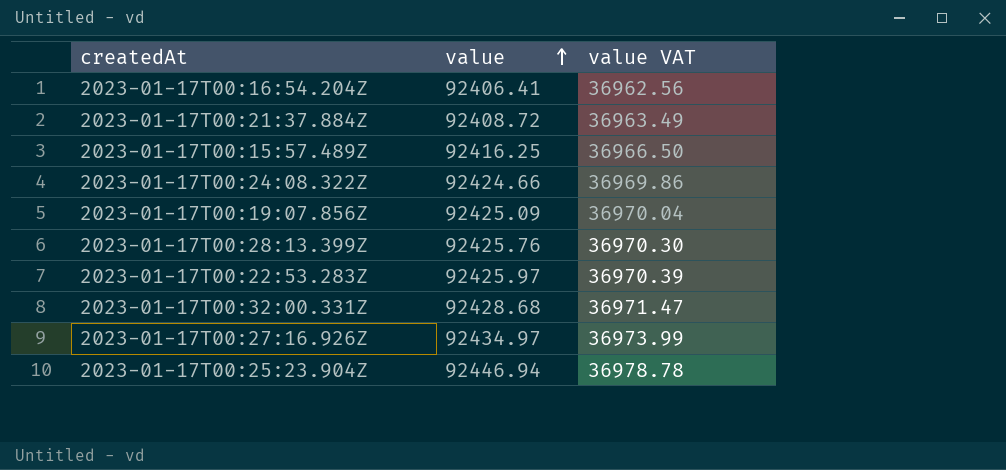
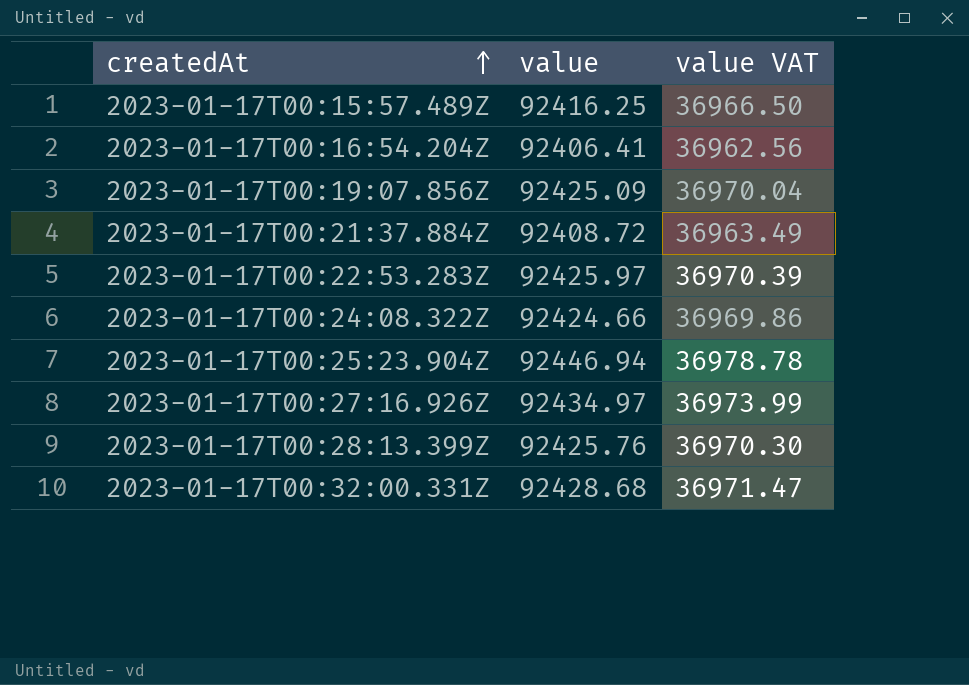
row order: value ascending -> createdAt ascending

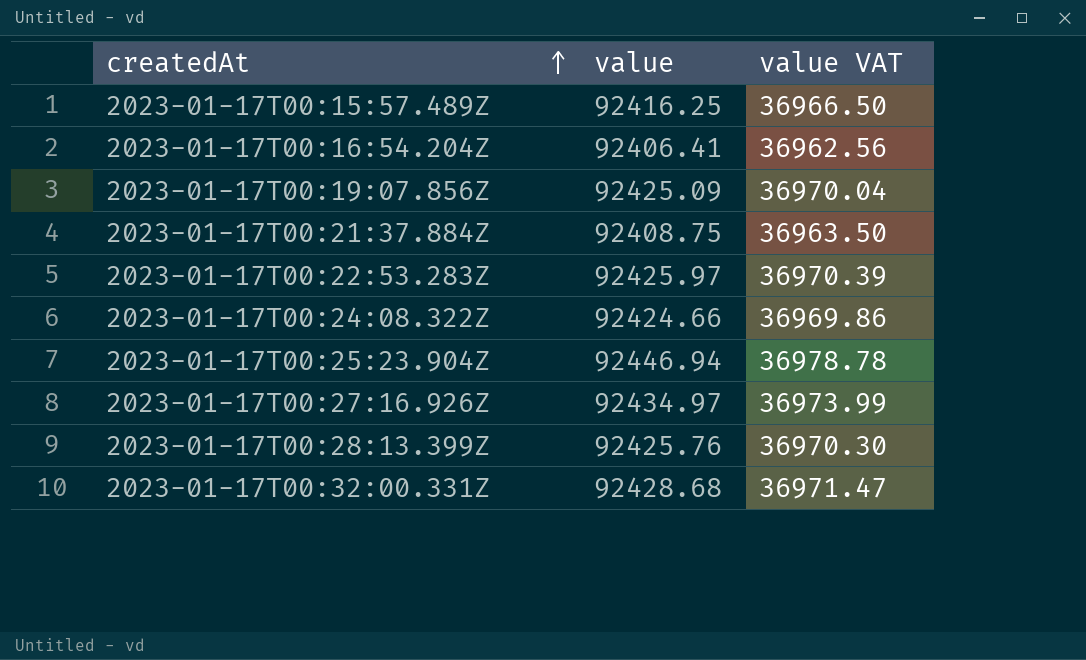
2023-01-17T00:21:37.884Z | value: 92408.72 -> 92408.75
2023-01-17T00:21:37.884Z | value VAT: 36963.49 -> 36963.50

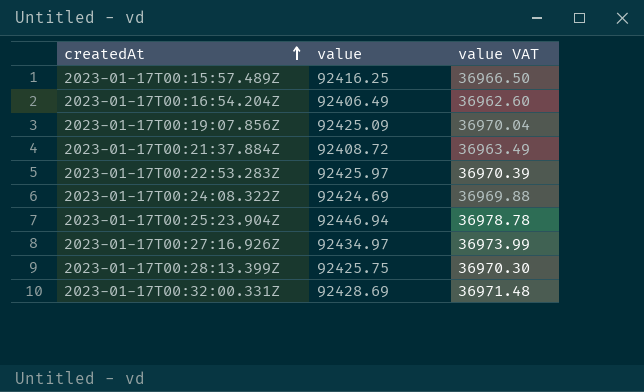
2023-01-17T00:16:54.204Z | value: 92406.41 -> 92406.49
2023-01-17T00:16:54.204Z | value VAT: 36962.56 -> 36962.60
2023-01-17T00:21:37.884Z | value: 92408.75 -> 92408.72
2023-01-17T00:21:37.884Z | value VAT: 36963.50 -> 36963.49
2023-01-17T00:24:08.322Z | value: 92424.66 -> 92424.69
2023-01-17T00:24:08.322Z | value VAT: 36969.86 -> 36969.88
2023-01-17T00:28:13.399Z | value: 92425.76 -> 92425.75
2023-01-17T00:32:00.331Z | value: 92428.68 -> 92428.69
2023-01-17T00:32:00.331Z | value VAT: 36971.47 -> 36971.48

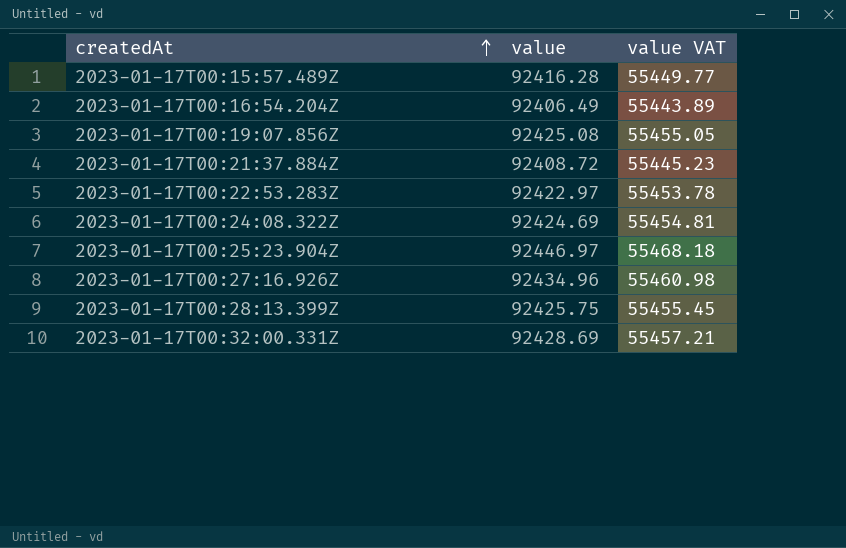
column value VAT | formula: [value] * 0.4 -> [value] * 0.6
2023-01-17T00:15:57.489Z | value: 92416.25 -> 92416.28
2023-01-17T00:19:07.856Z | value: 92425.09 -> 92425.08
2023-01-17T00:22:53.283Z | value: 92425.97 -> 92422.97
2023-01-17T00:25:23.904Z | value: 92446.94 -> 92446.97
2023-01-17T00:27:16.926Z | value: 92434.97 -> 92434.96

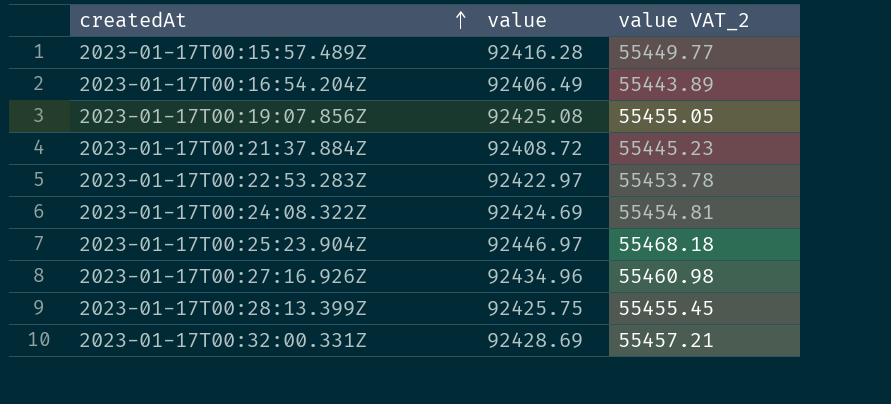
column name: value VAT -> value VAT_2

